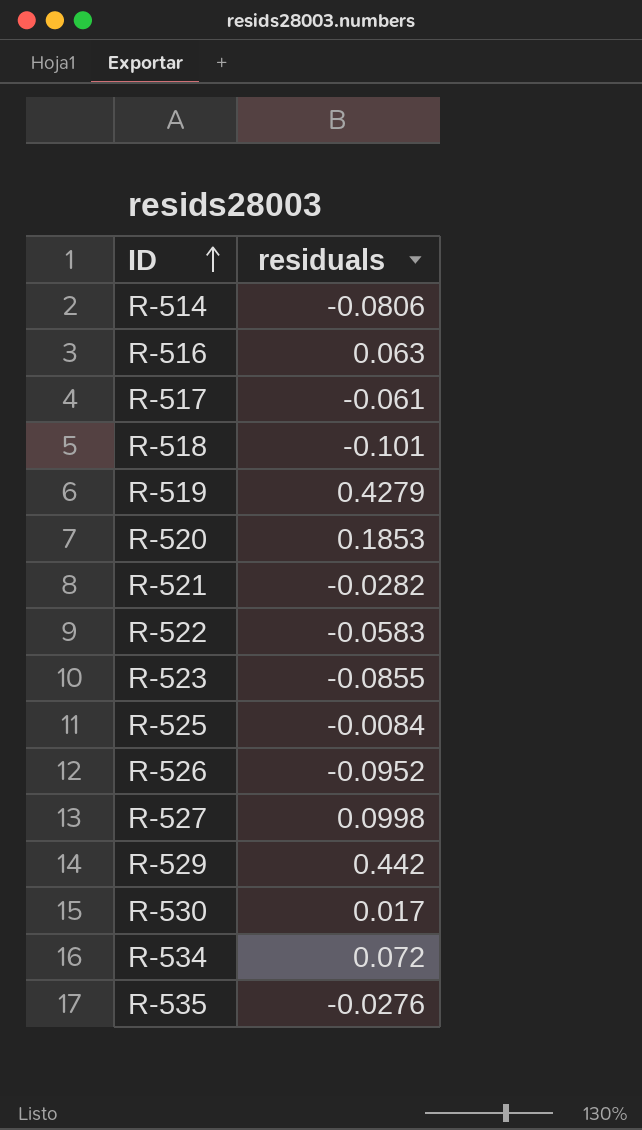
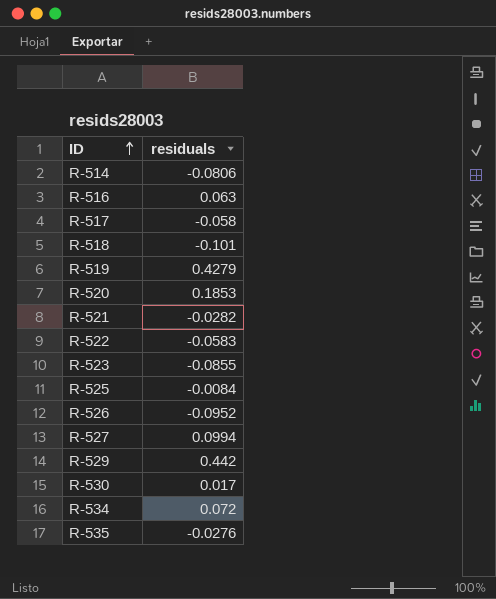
R-517 | residuals: -0.061 -> -0.058
R-527 | residuals: 0.0998 -> 0.0994

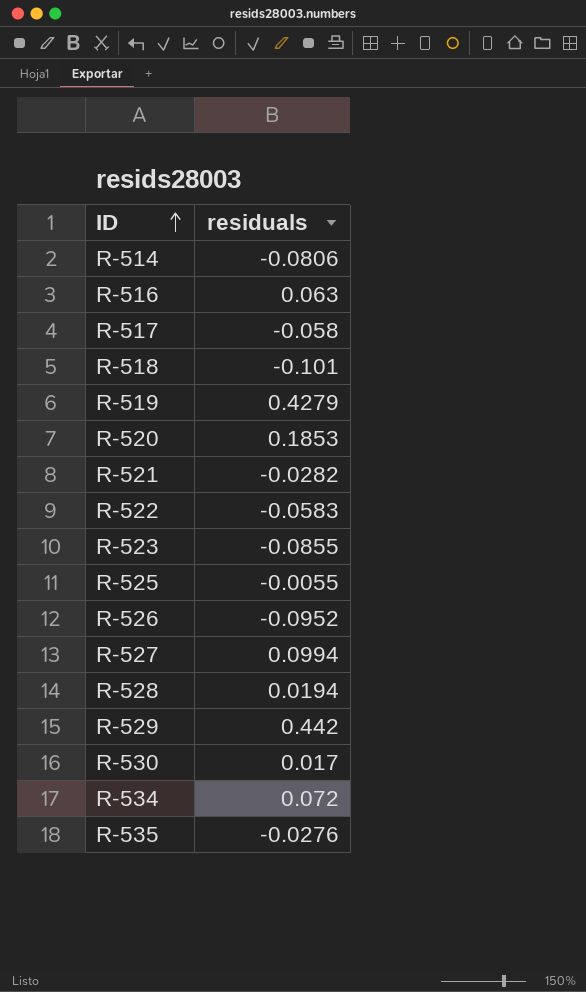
R-525 | residuals: -0.0084 -> -0.0055
row R-528: none -> 0.0194

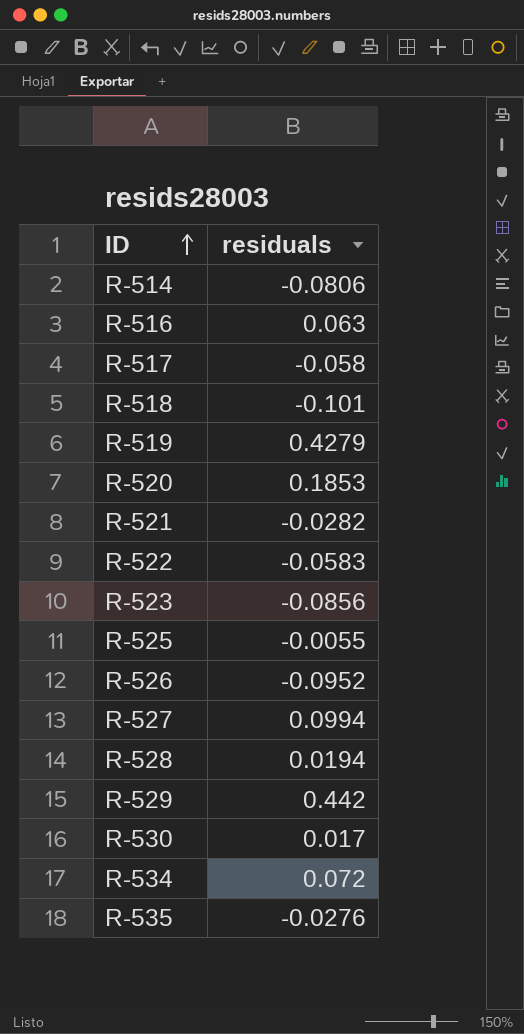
R-523 | residuals: -0.0855 -> -0.0856

